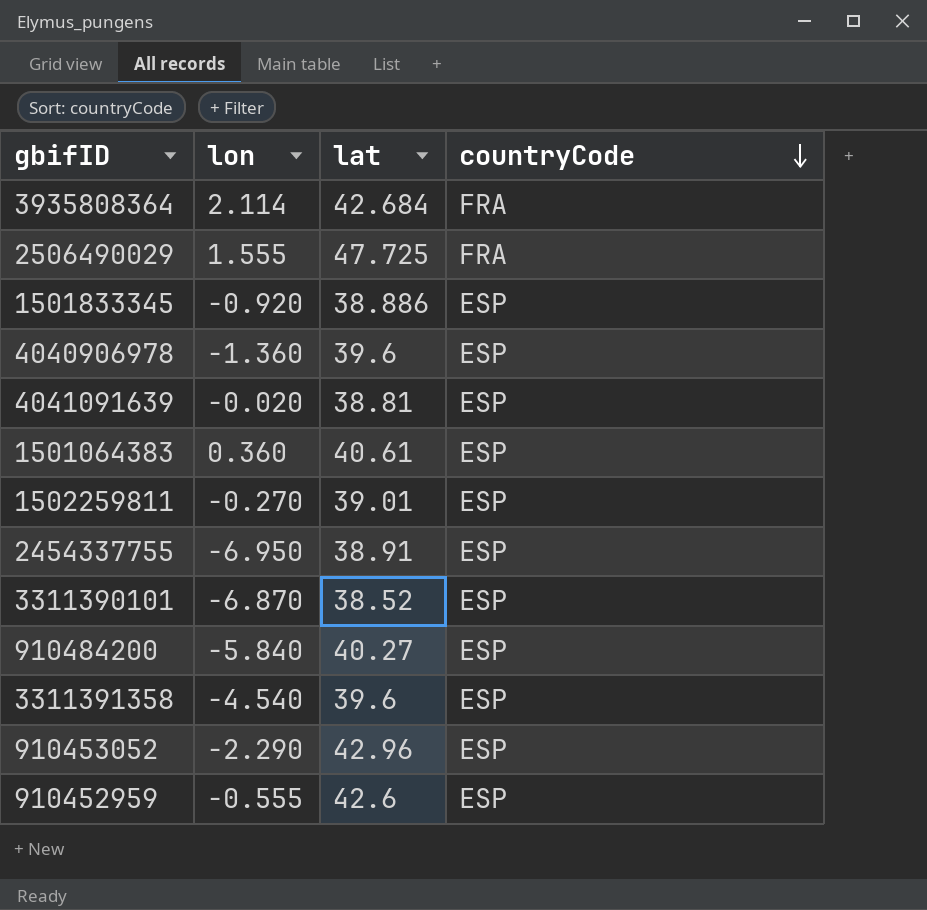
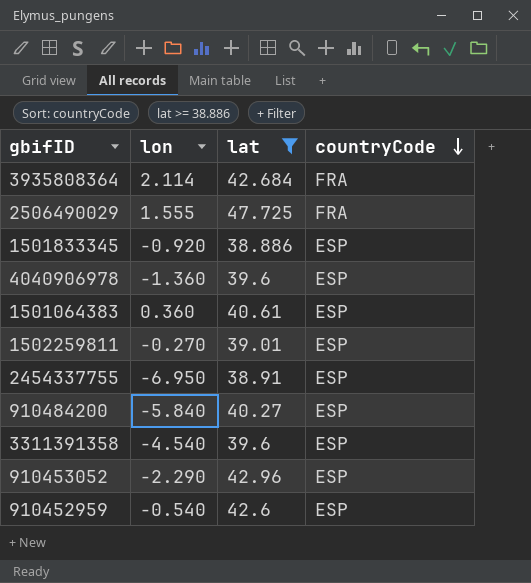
filter: none -> lat >= 38.886
910452959 | lon: -0.555 -> -0.540

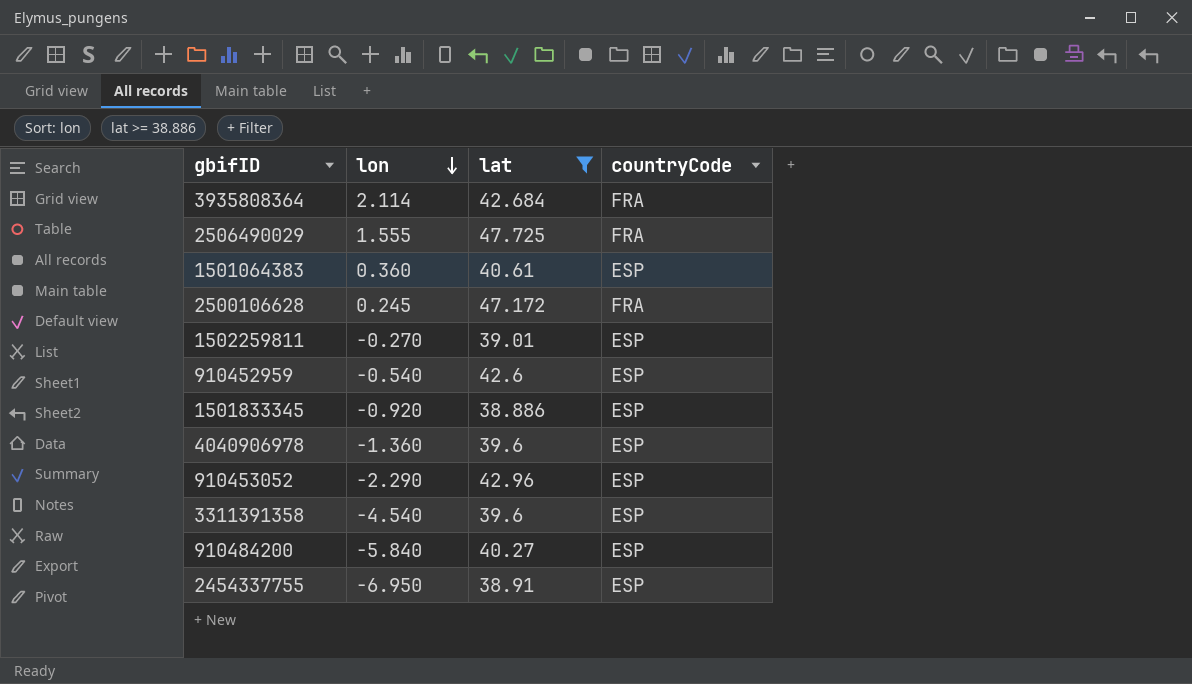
row order: countryCode descending -> lon descending
row 2500106628: none -> 0.245 | 47.172 | FRA

